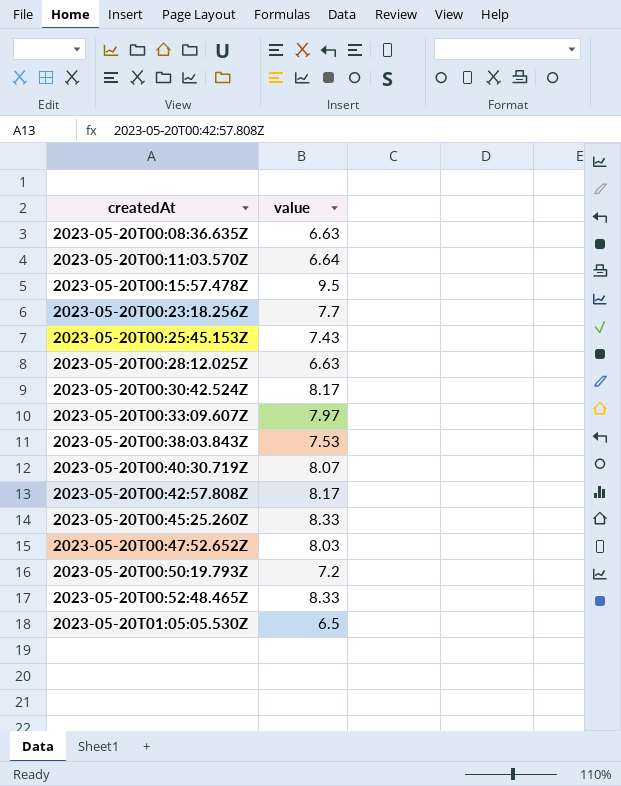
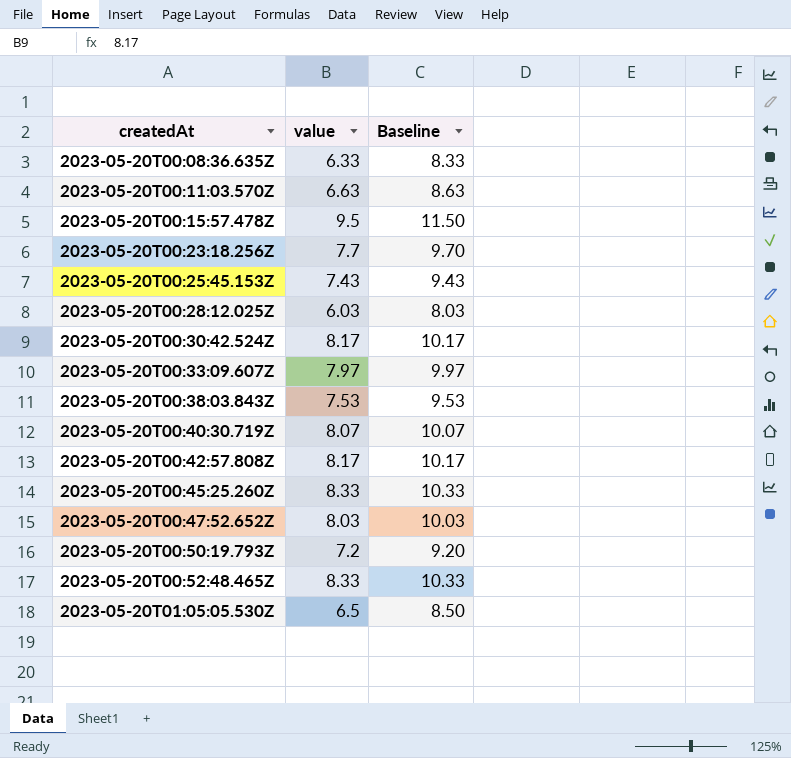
column Baseline | formula: none -> [value] + 2
2023-05-20T00:08:36.635Z | value: 6.63 -> 6.33
2023-05-20T00:11:03.570Z | value: 6.64 -> 6.63
2023-05-20T00:28:12.025Z | value: 6.63 -> 6.03

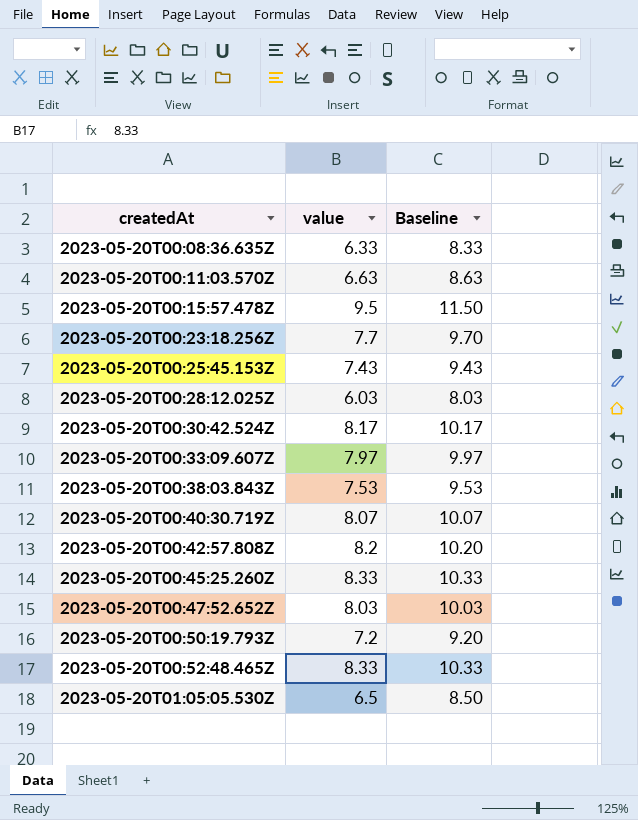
2023-05-20T00:42:57.808Z | value: 8.17 -> 8.2
2023-05-20T00:42:57.808Z | Baseline: 10.17 -> 10.20

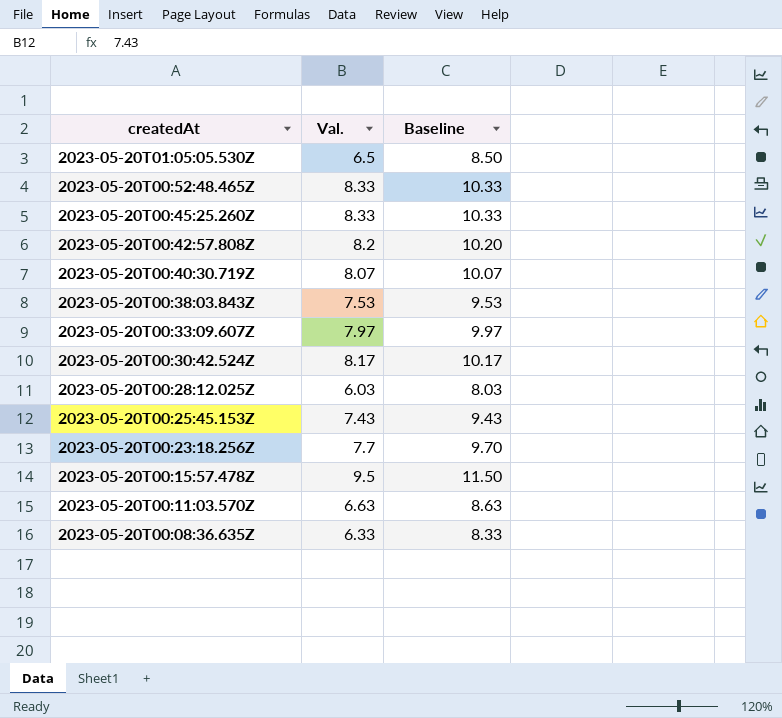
row order: createdAt ascending -> createdAt descending
column name: value -> Val.
row 2023-05-20T00:47:52.652Z: 8.03 | 10.03 -> none
row 2023-05-20T00:50:19.793Z: 7.2 | 9.20 -> none

